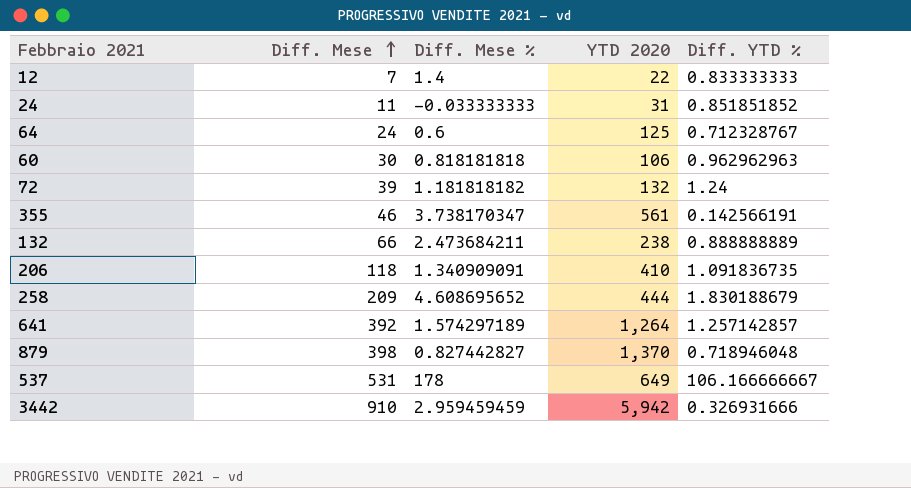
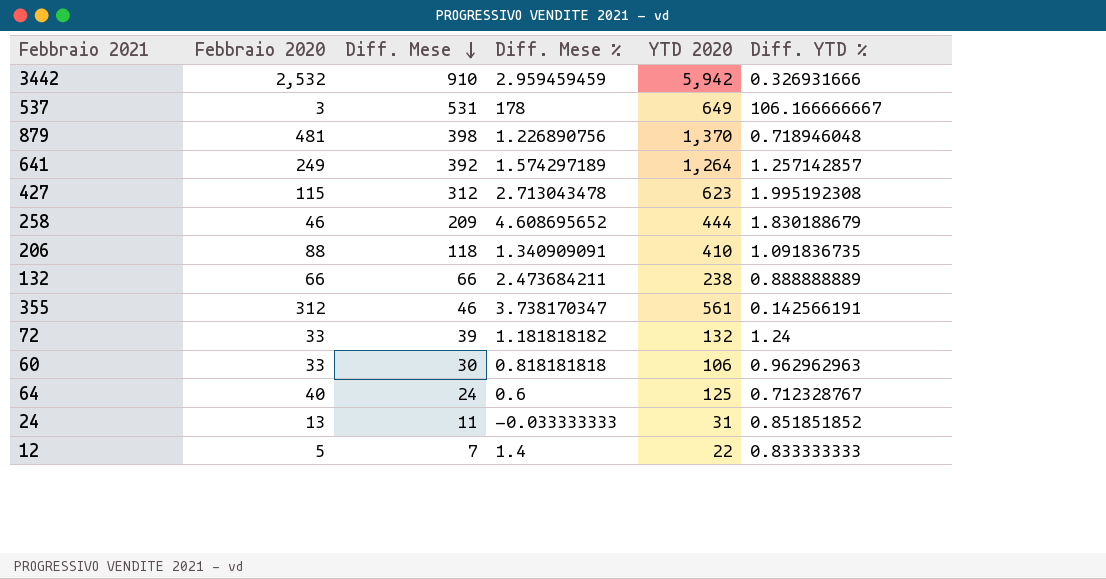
row order: Diff. Mese ascending -> Diff. Mese descending
column Febbraio 2020 | position: none -> 2
879 | Diff. Mese %: 0.827442827 -> 1.226890756
row 427: none -> 115 | 312 | 2.713043478 | 623 | 1.995192308

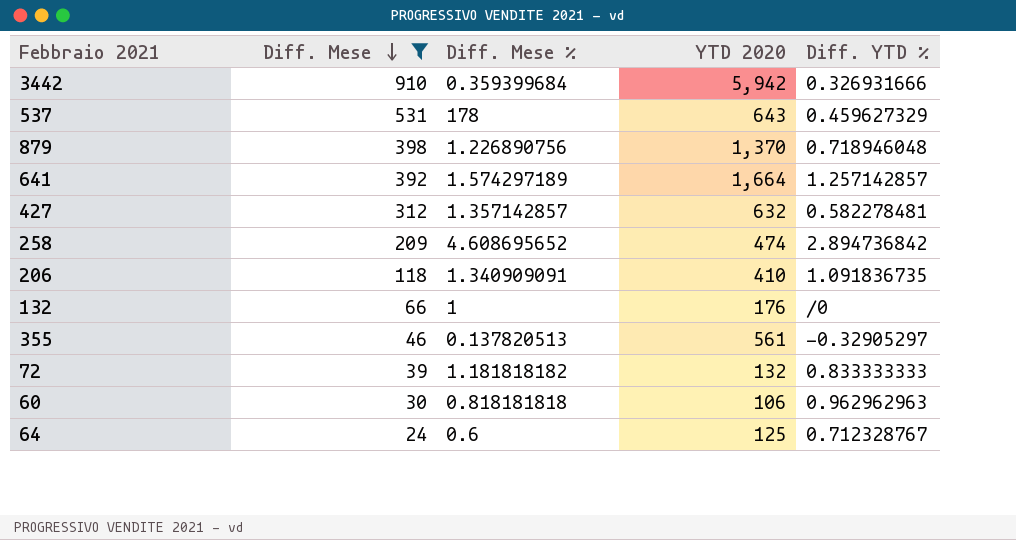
filter: none -> Diff. Mese >= 24
column Febbraio 2020 | position: 2 -> none
3442 | Diff. Mese %: 2.959459459 -> 0.359399684
537 | YTD 2020: 649 -> 643
537 | Diff. YTD %: 106.166666667 -> 0.459627329
641 | YTD 2020: 1,264 -> 1,664
427 | Diff. Mese %: 2.713043478 -> 1.357142857
427 | YTD 2020: 623 -> 632
427 | Diff. YTD %: 1.995192308 -> 0.582278481
258 | YTD 2020: 444 -> 474
258 | Diff. YTD %: 1.830188679 -> 2.894736842
132 | Diff. Mese %: 2.473684211 -> 1
132 | YTD 2020: 238 -> 176
132 | Diff. YTD %: 0.888888889 -> /0
355 | Diff. Mese %: 3.738170347 -> 0.137820513
355 | Diff. YTD %: 0.142566191 -> -0.32905297
72 | Diff. YTD %: 1.24 -> 0.833333333

